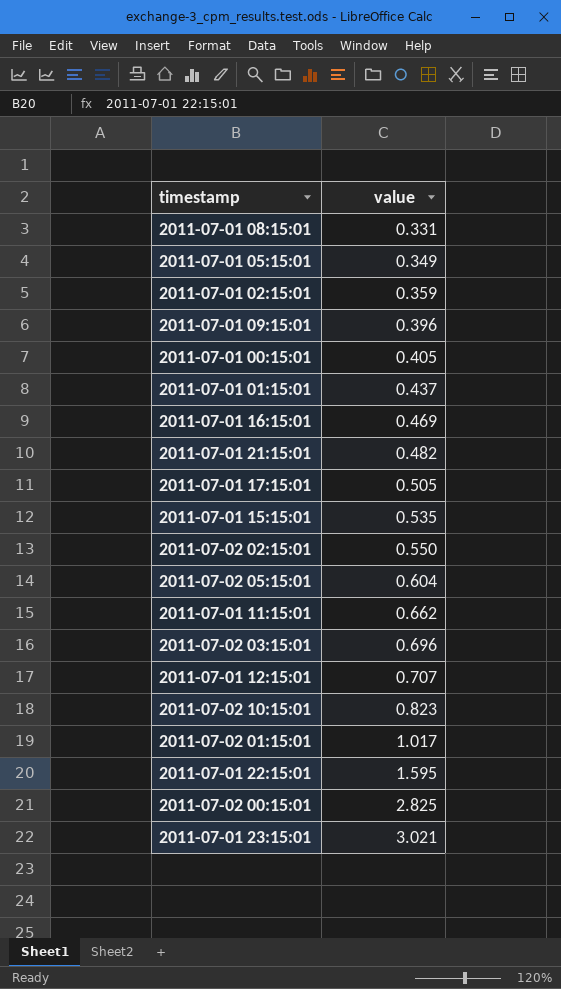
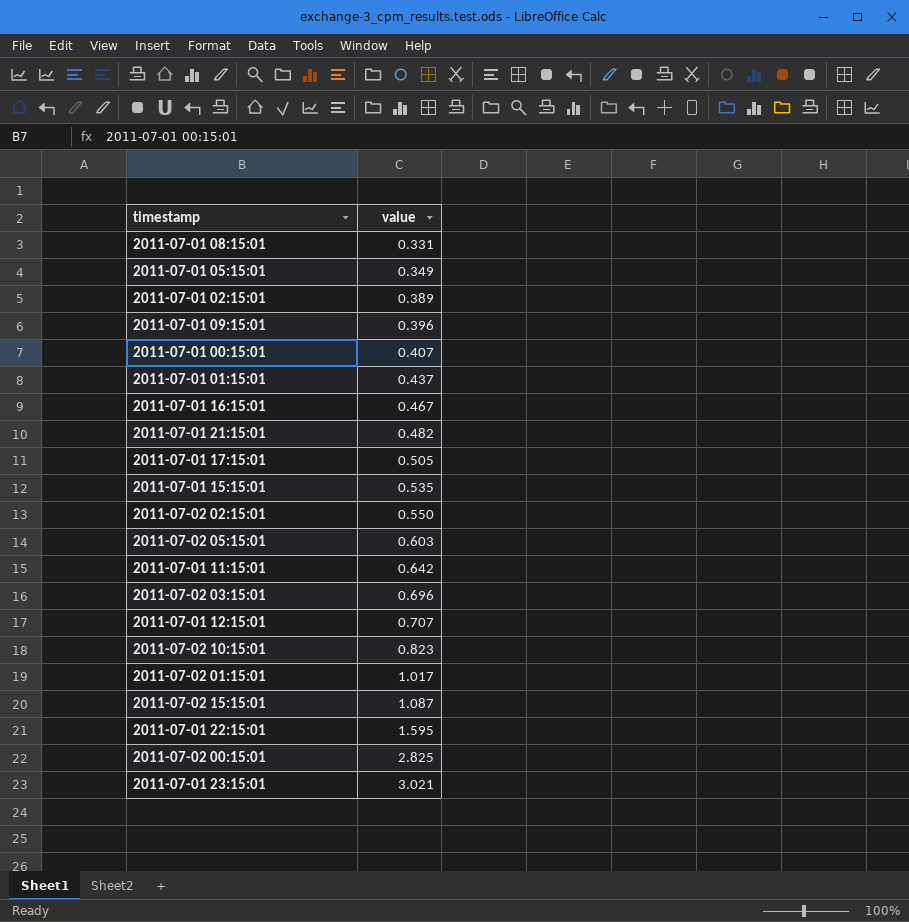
2011-07-01 02:15:01 | value: 0.359 -> 0.389
2011-07-01 00:15:01 | value: 0.405 -> 0.407
2011-07-01 16:15:01 | value: 0.469 -> 0.467
2011-07-02 05:15:01 | value: 0.604 -> 0.603
2011-07-01 11:15:01 | value: 0.662 -> 0.642
row 2011-07-02 15:15:01: none -> 1.087

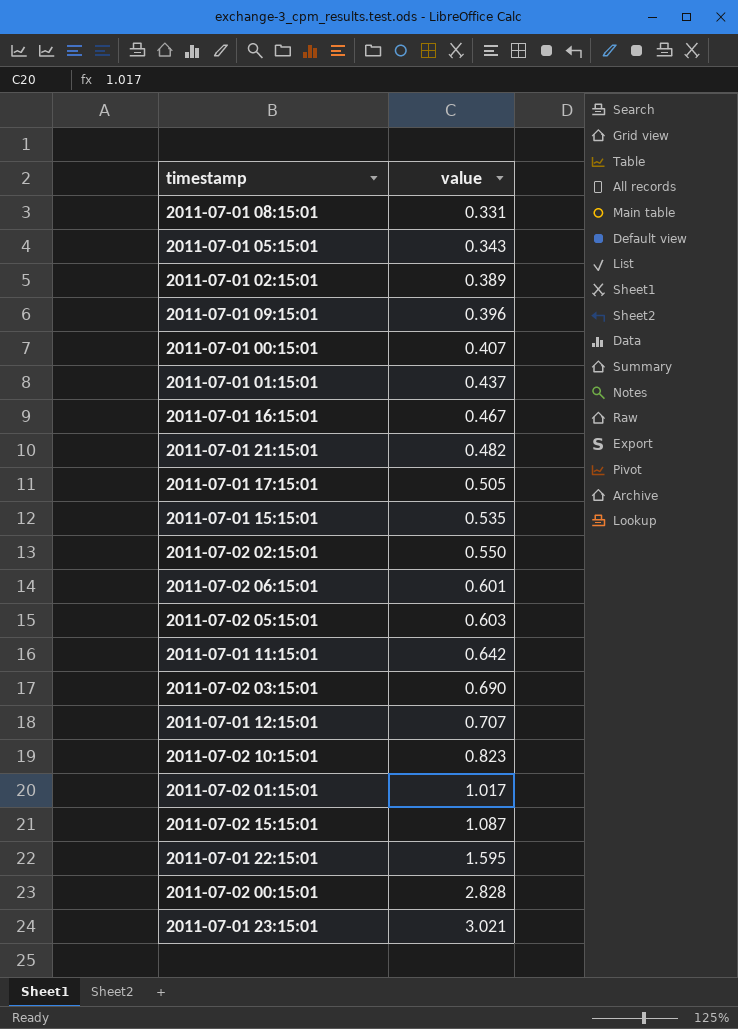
2011-07-01 05:15:01 | value: 0.349 -> 0.343
row 2011-07-02 06:15:01: none -> 0.601
2011-07-02 03:15:01 | value: 0.696 -> 0.690
2011-07-02 00:15:01 | value: 2.825 -> 2.828

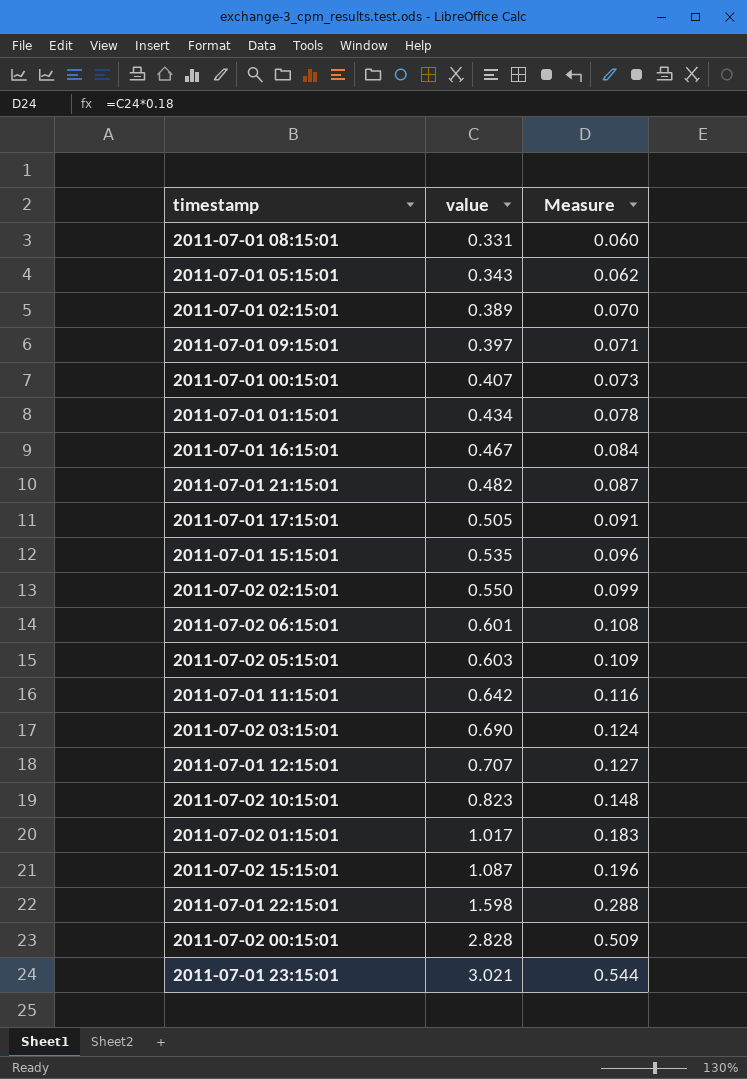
column Measure | formula: none -> [value] * 0.18
2011-07-01 09:15:01 | value: 0.396 -> 0.397
2011-07-01 01:15:01 | value: 0.437 -> 0.434
2011-07-01 22:15:01 | value: 1.595 -> 1.598

